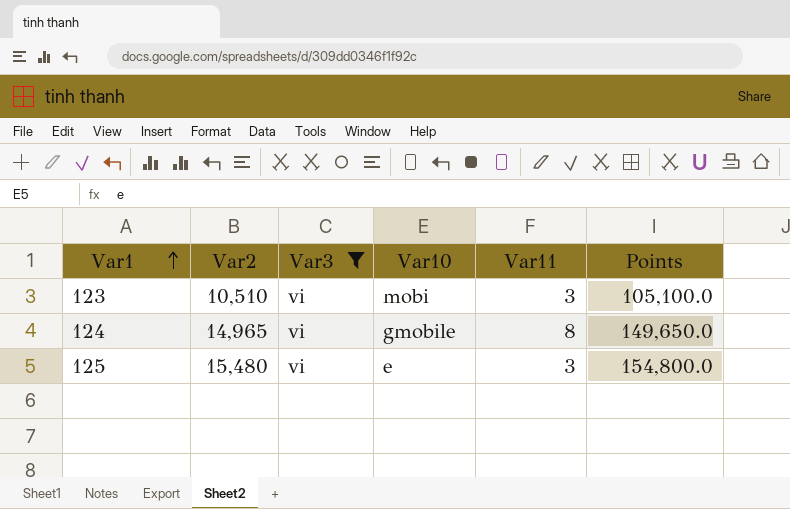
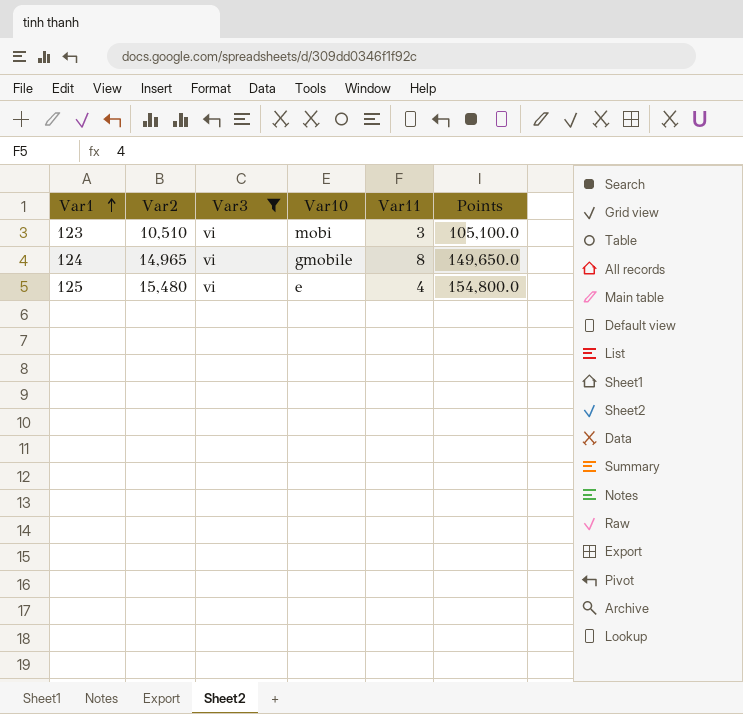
125 | Var11: 3 -> 4

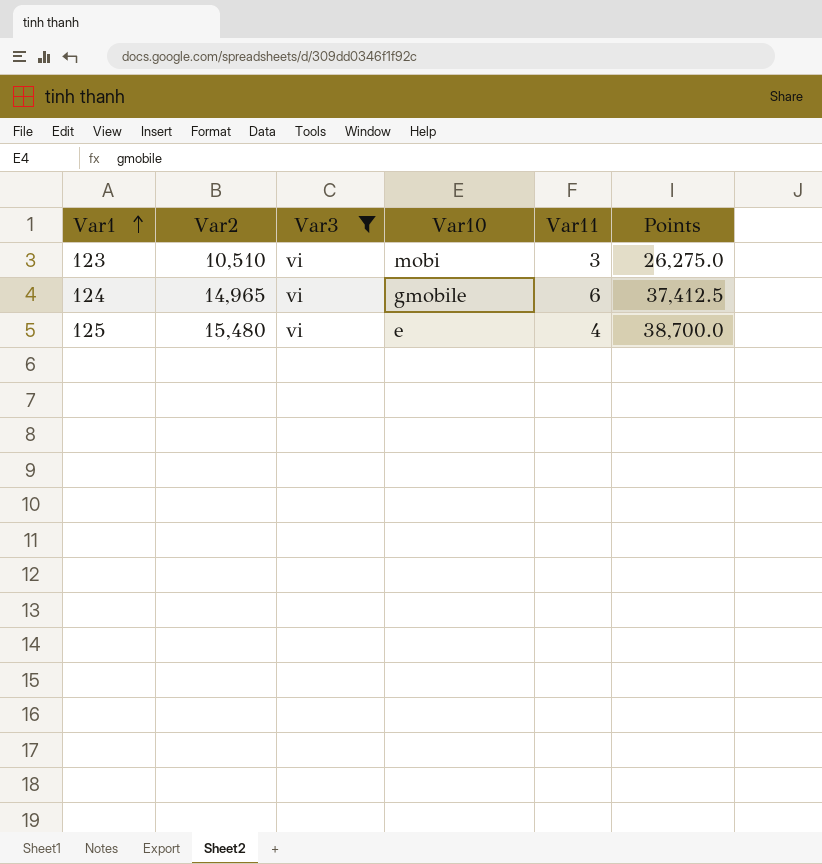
column Points | formula: [Var2] * 10 -> [Var2] * 2.5
124 | Var11: 8 -> 6

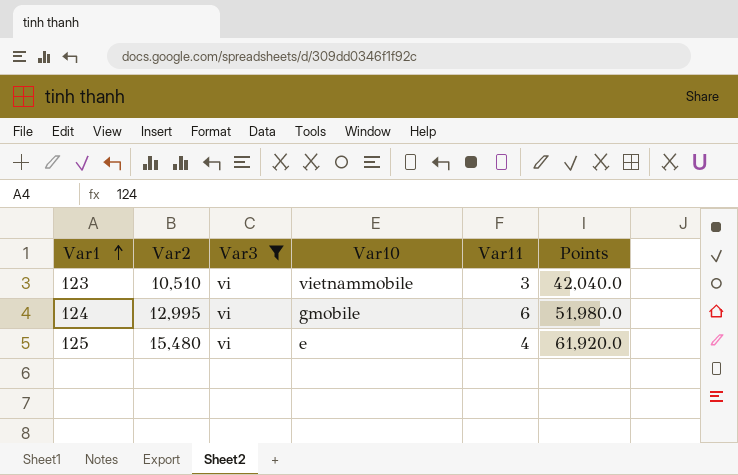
column Points | formula: [Var2] * 2.5 -> [Var2] * 4
123 | Var10: mobi -> vietnammobile
124 | Var2: 14,965 -> 12,995

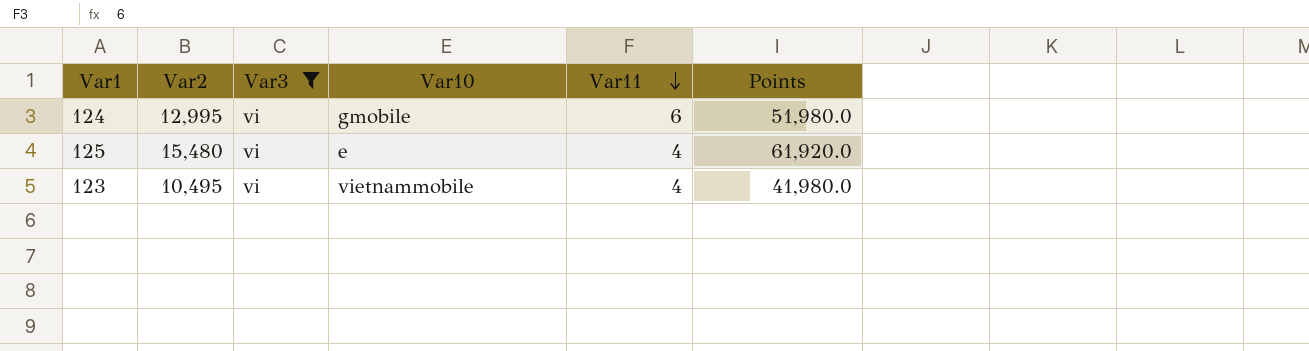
row order: Var1 ascending -> Var11 descending
123 | Var2: 10,510 -> 10,495
123 | Var11: 3 -> 4
123 | Points: 42,040.0 -> 41,980.0

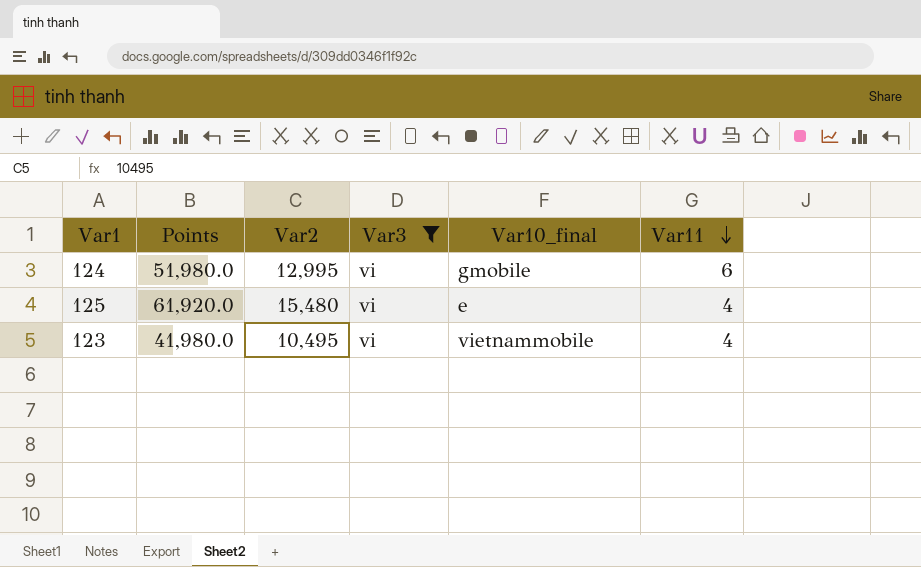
column Points | position: 6 -> 2
column name: Var10 -> Var10_final

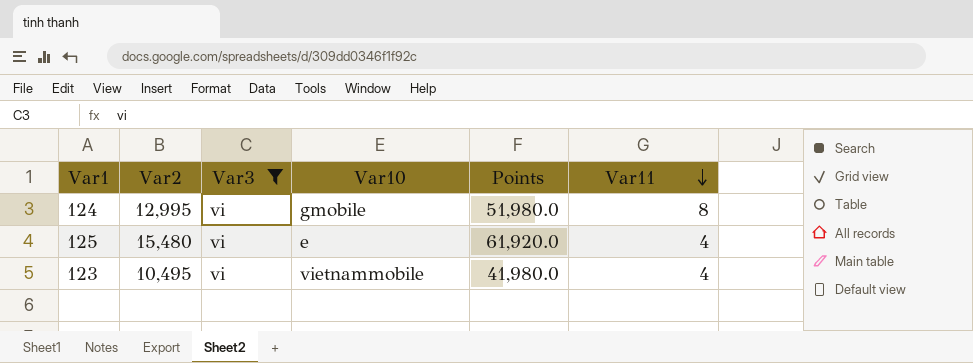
column name: Var10_final -> Var10
column Points | position: 2 -> 5
124 | Var11: 6 -> 8

